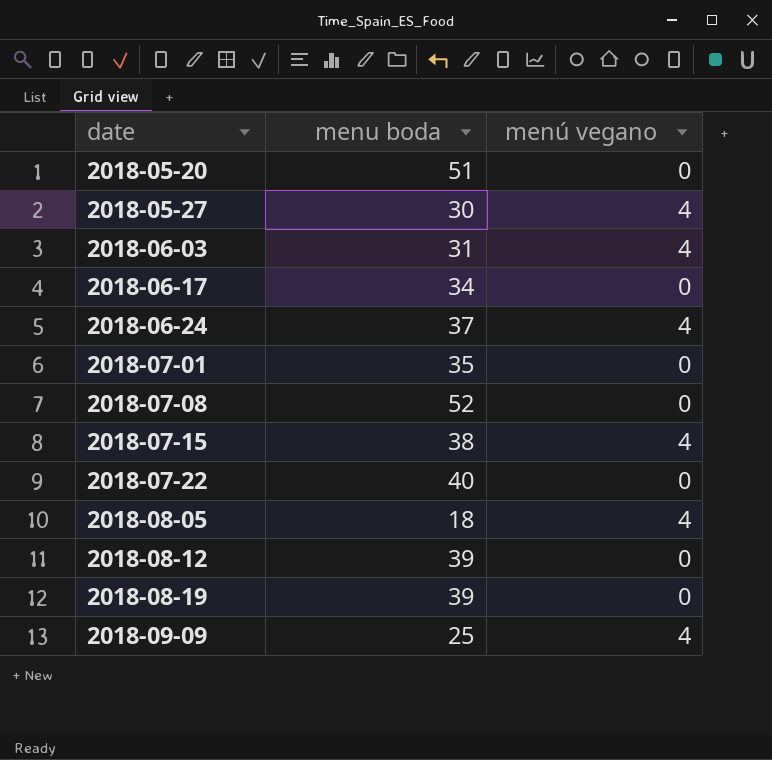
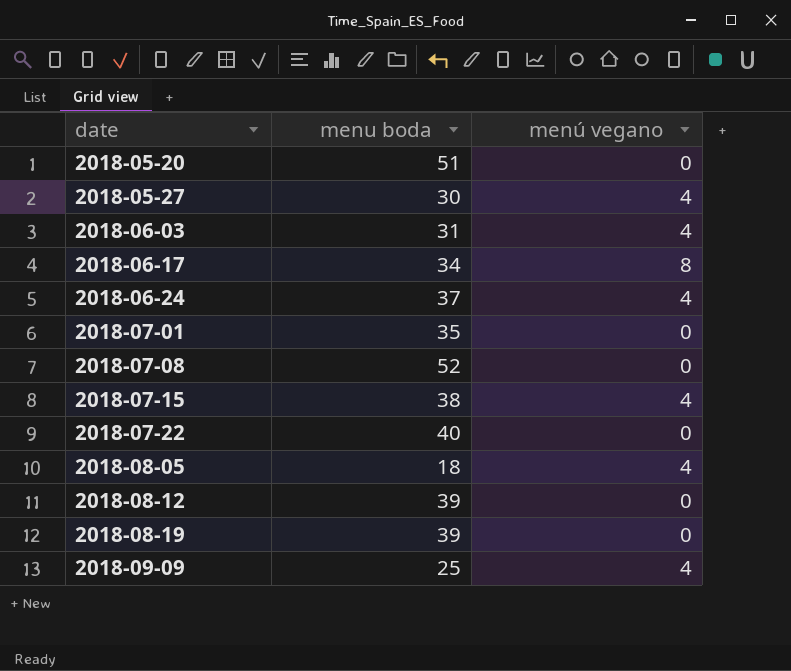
2018-06-17 | menú vegano: 0 -> 8

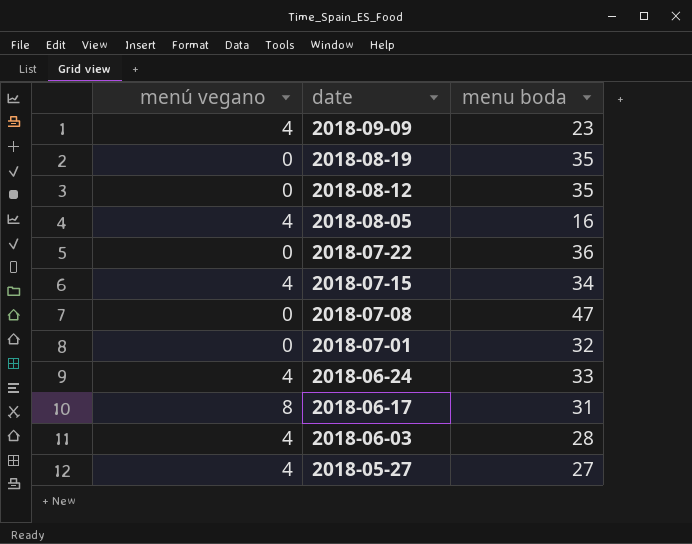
row order: date ascending -> date descending
column menú vegano | position: 3 -> 1
row 2018-05-20: 51 | 0 -> none
2018-09-09 | menu boda: 25 -> 23
2018-08-19 | menu boda: 39 -> 35
2018-08-12 | menu boda: 39 -> 35
2018-08-05 | menu boda: 18 -> 16
2018-07-22 | menu boda: 40 -> 36
2018-07-15 | menu boda: 38 -> 34
2018-07-08 | menu boda: 52 -> 47
2018-07-01 | menu boda: 35 -> 32
2018-06-24 | menu boda: 37 -> 33
2018-06-17 | menu boda: 34 -> 31
2018-06-03 | menu boda: 31 -> 28
2018-05-27 | menu boda: 30 -> 27

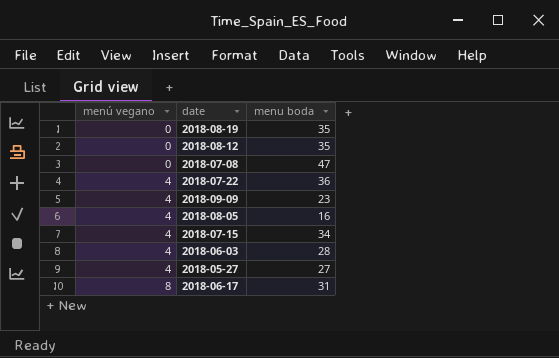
row order: date descending -> menú vegano ascending
row 2018-07-01: 0 | 32 -> none
row 2018-06-24: 4 | 33 -> none
2018-07-22 | menú vegano: 0 -> 4

